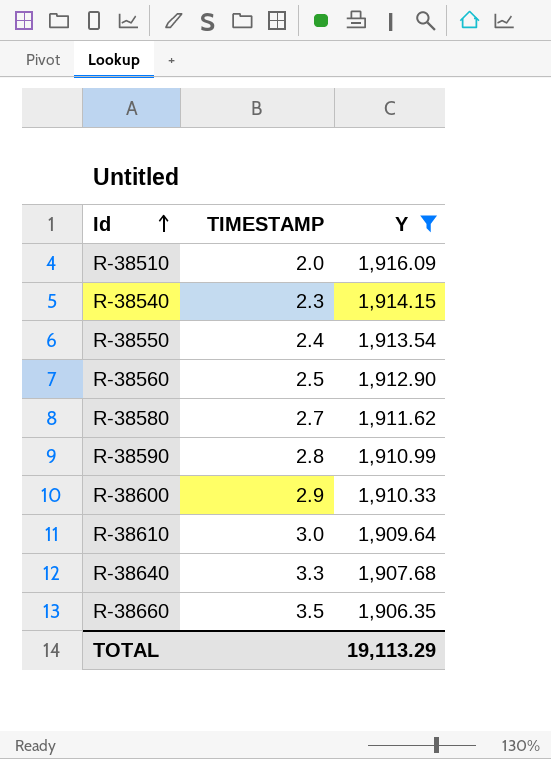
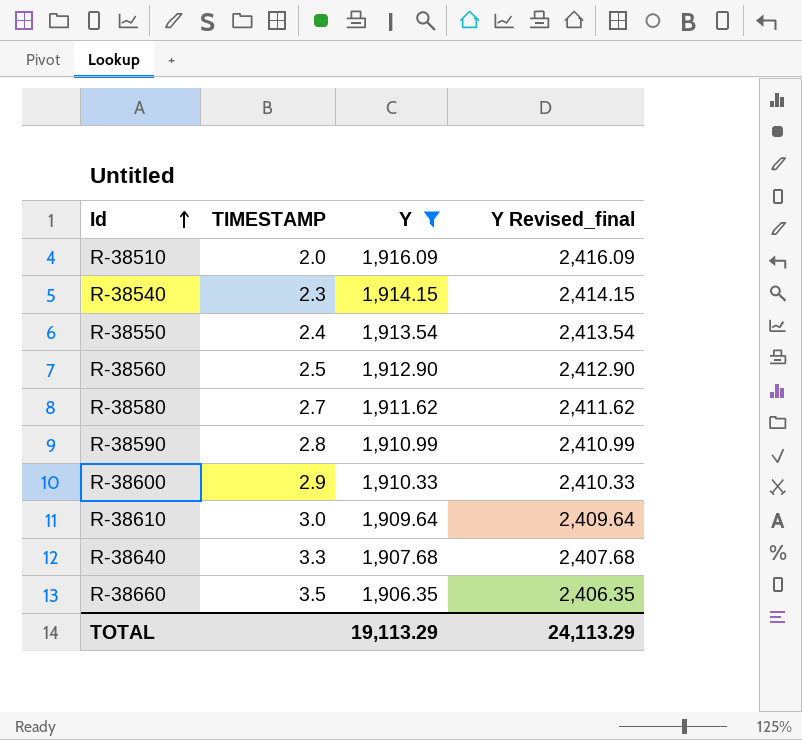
column Y Revised_final | formula: none -> [Y] + 500

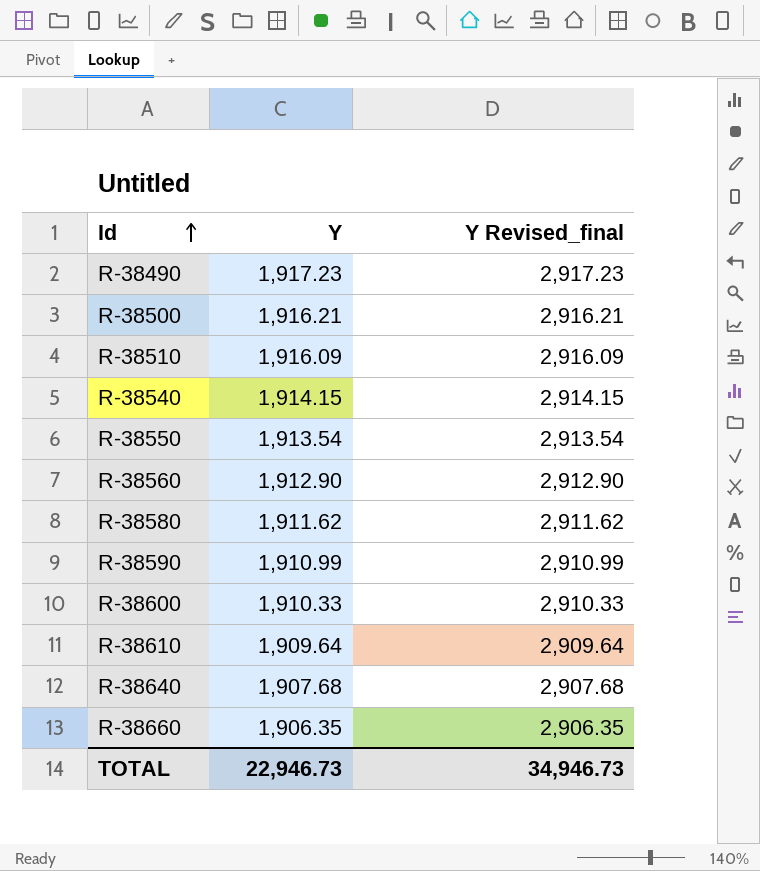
filter: Y <= 1,916.09 -> none
column TIMESTAMP | position: 2 -> none
column Y Revised_final | formula: [Y] + 500 -> [Y] + 1000
TOTAL | Y: 19,113.29 -> 22,946.73
TOTAL | Y Revised_final: 24,113.29 -> 34,946.73

